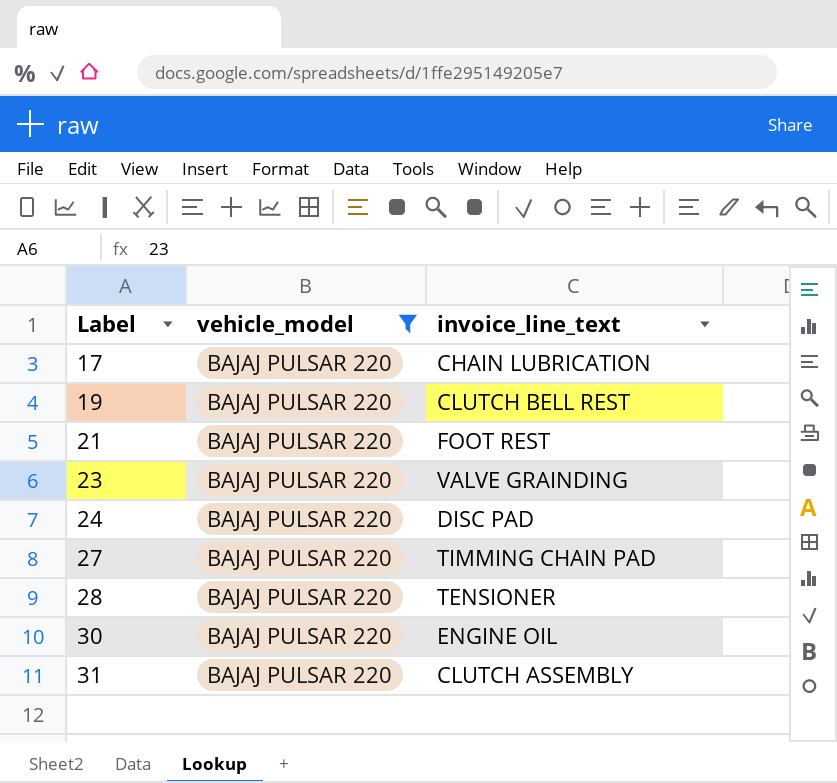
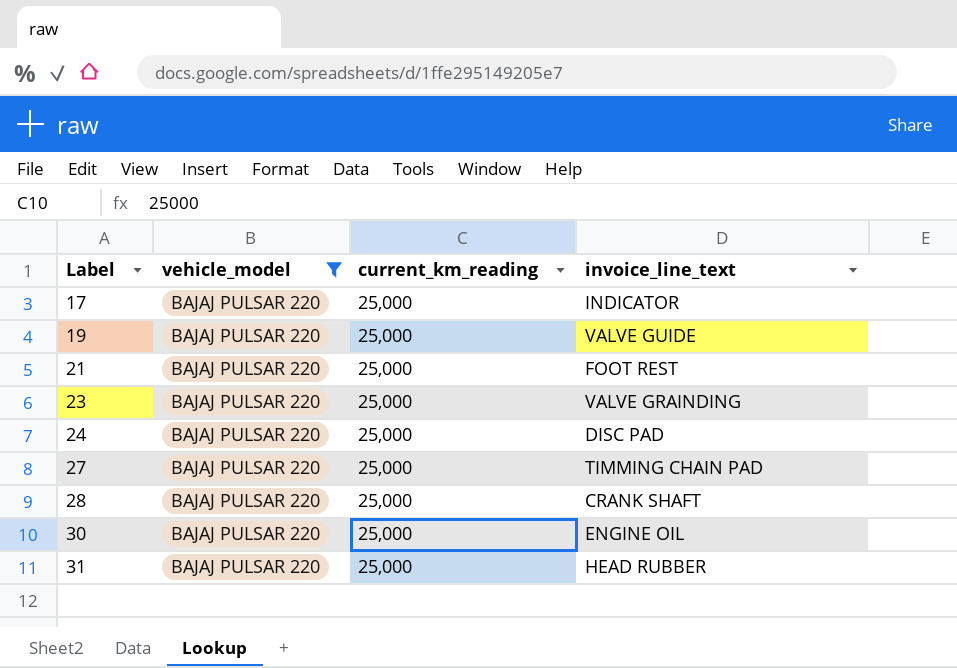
column current_km_reading | position: none -> 3
17 | invoice_line_text: CHAIN LUBRICATION -> INDICATOR
19 | invoice_line_text: CLUTCH BELL REST -> VALVE GUIDE
28 | invoice_line_text: TENSIONER -> CRANK SHAFT
31 | invoice_line_text: CLUTCH ASSEMBLY -> HEAD RUBBER

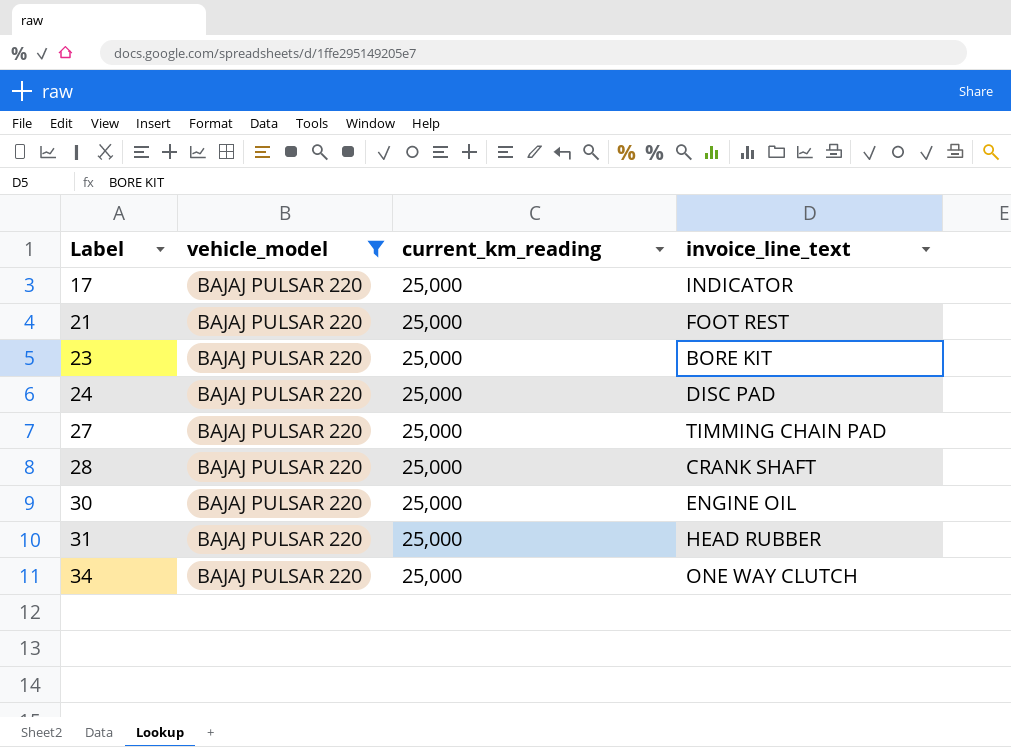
row 19: BAJAJ PULSAR 220 | 25,000 | VALVE GUIDE -> none
23 | invoice_line_text: VALVE GRAINDING -> BORE KIT
row 34: none -> BAJAJ PULSAR 220 | 25,000 | ONE WAY CLUTCH

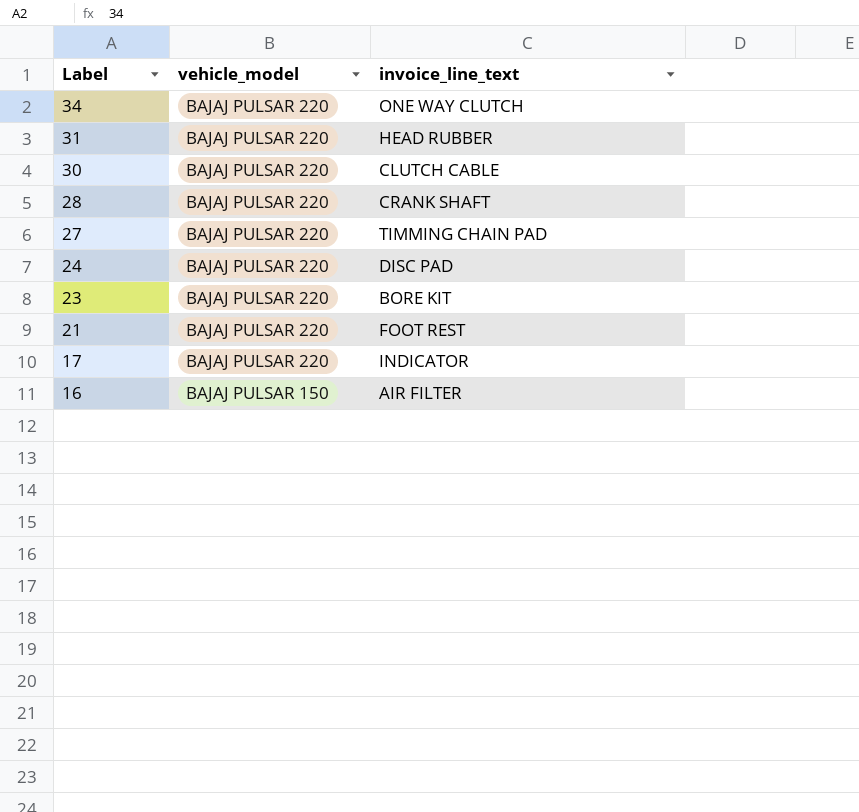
filter: vehicle_model = BAJAJ PULSAR 220 -> none
row order: Label ascending -> Label descending
column current_km_reading | position: 3 -> none
30 | invoice_line_text: ENGINE OIL -> CLUTCH CABLE

